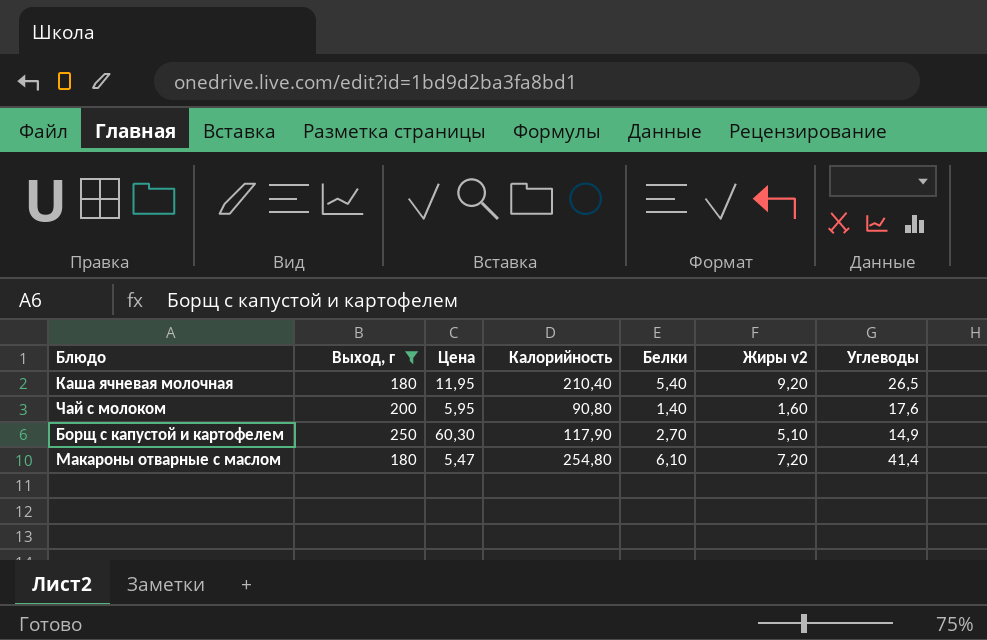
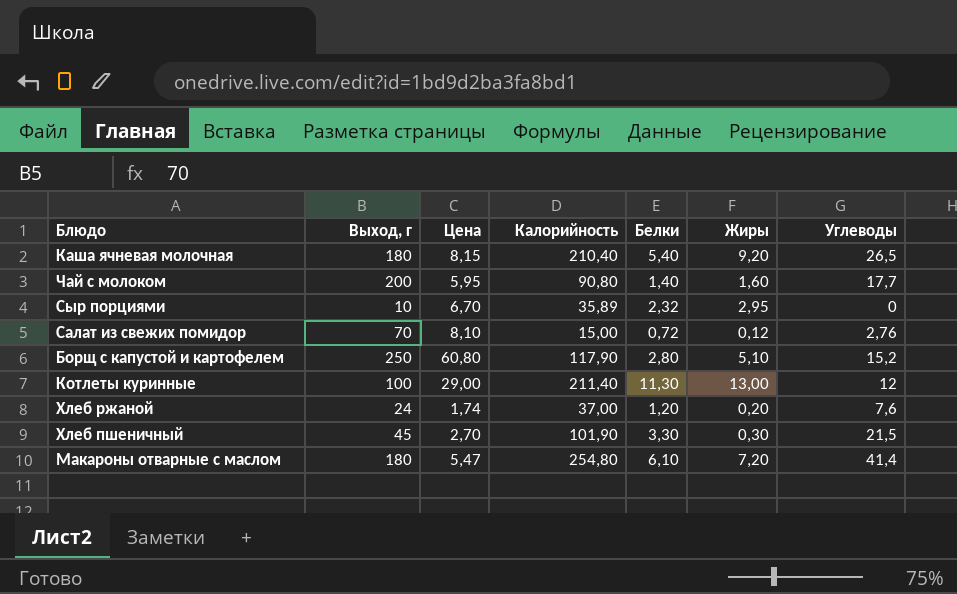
filter: Выход, г >= 180 -> none
column name: Жиры v2 -> Жиры
Каша ячневая молочная | Цена: 11,95 -> 8,15
Чай с молоком | Углеводы: 17,6 -> 17,7
Борщ с капустой и картофелем | Цена: 60,30 -> 60,80
Борщ с капустой и картофелем | Белки: 2,70 -> 2,80
Борщ с капустой и картофелем | Углеводы: 14,9 -> 15,2

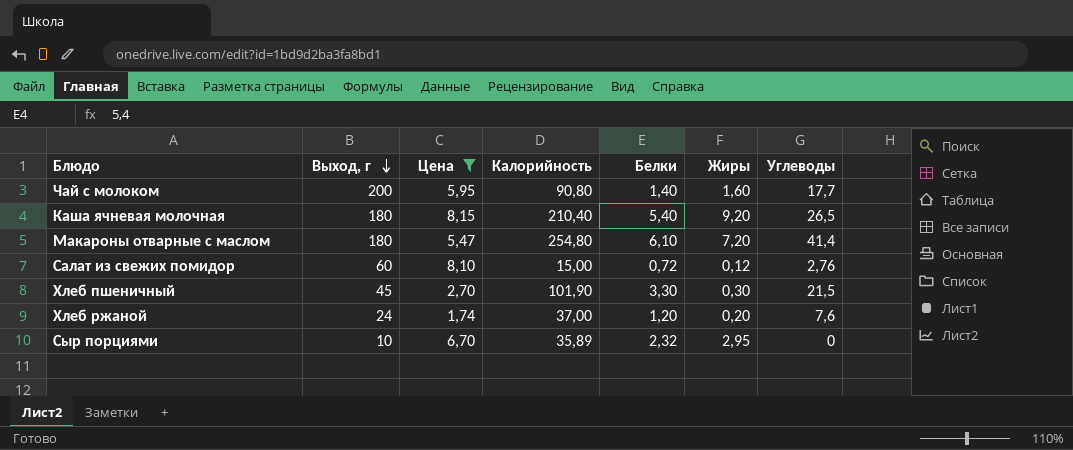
filter: none -> Цена <= 8,15
row order: none -> Выход, г descending
Салат из свежих помидор | Выход, г: 70 -> 60

